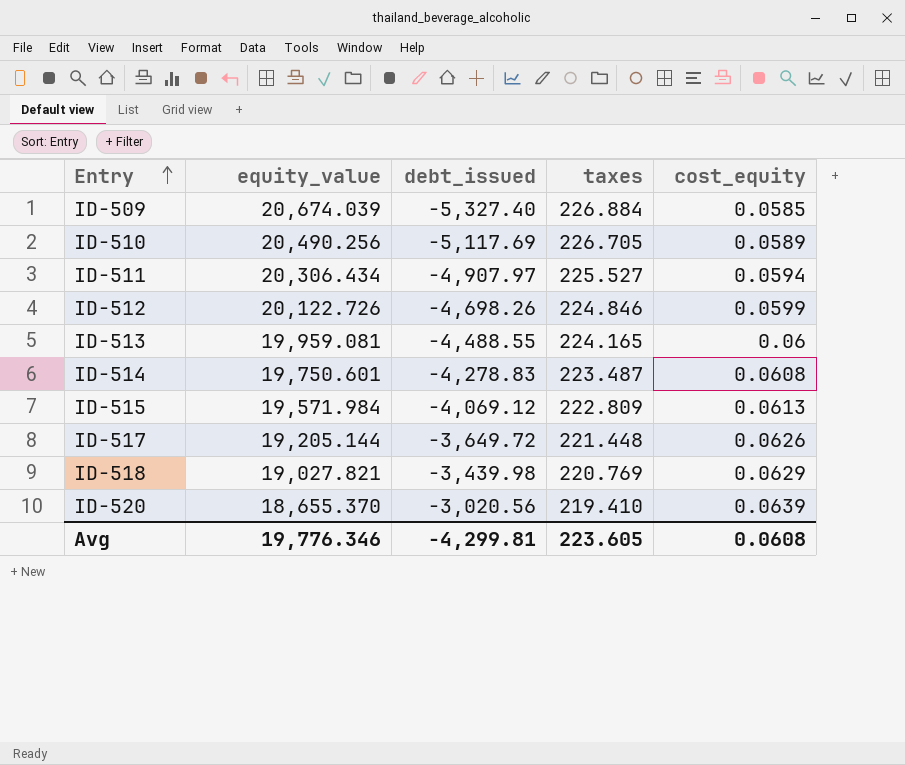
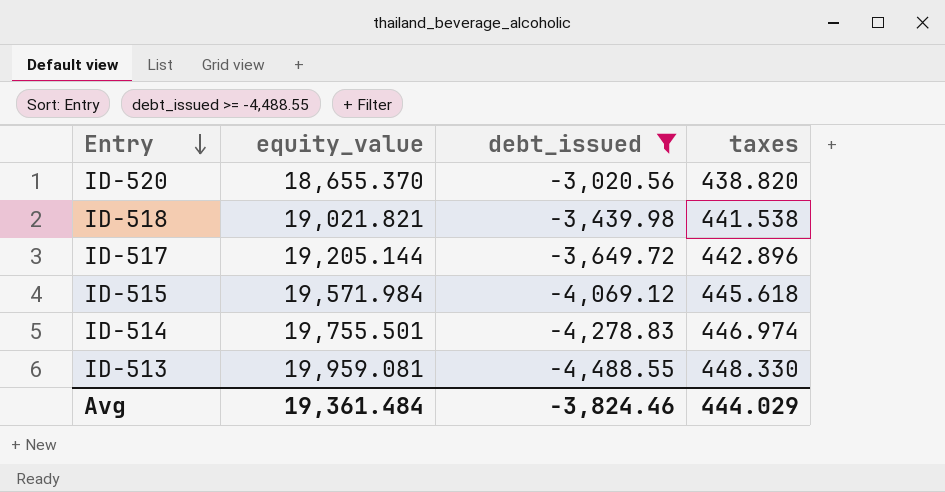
filter: none -> debt_issued >= -4,488.55
row order: Entry ascending -> Entry descending
column cost_equity | position: 5 -> none
ID-520 | taxes: 219.410 -> 438.820
ID-518 | equity_value: 19,027.821 -> 19,021.821
ID-518 | taxes: 220.769 -> 441.538
ID-517 | taxes: 221.448 -> 442.896
ID-515 | taxes: 222.809 -> 445.618
ID-514 | equity_value: 19,750.601 -> 19,755.501
ID-514 | taxes: 223.487 -> 446.974
ID-513 | taxes: 224.165 -> 448.330
Avg | equity_value: 19,776.346 -> 19,361.484
Avg | debt_issued: -4,299.81 -> -3,824.46
Avg | taxes: 223.605 -> 444.029

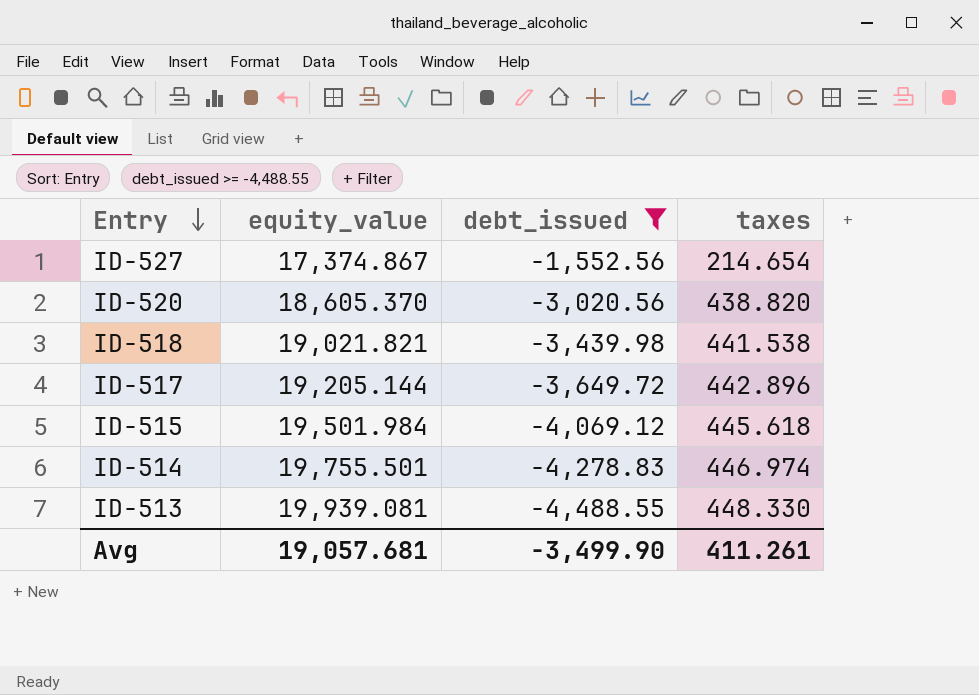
row ID-527: none -> 17,374.867 | -1,552.56 | 214.654
ID-520 | equity_value: 18,655.370 -> 18,605.370
ID-515 | equity_value: 19,571.984 -> 19,501.984
ID-513 | equity_value: 19,959.081 -> 19,939.081
Avg | equity_value: 19,361.484 -> 19,057.681
Avg | debt_issued: -3,824.46 -> -3,499.90
Avg | taxes: 444.029 -> 411.261

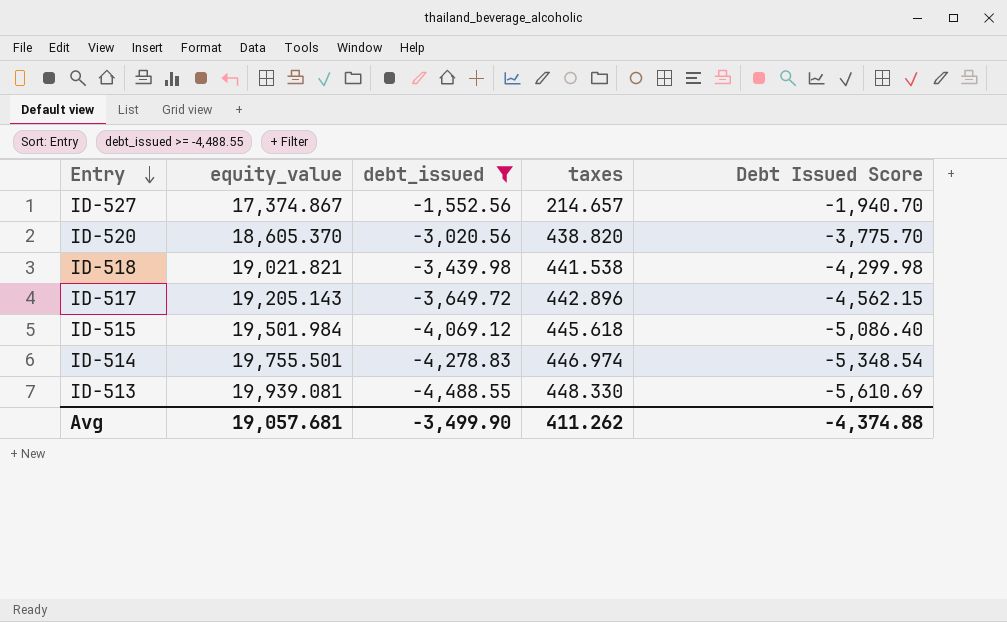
column Debt Issued Score | formula: none -> [debt_issued] * 1.25
ID-527 | taxes: 214.654 -> 214.657
ID-517 | equity_value: 19,205.144 -> 19,205.143
Avg | taxes: 411.261 -> 411.262

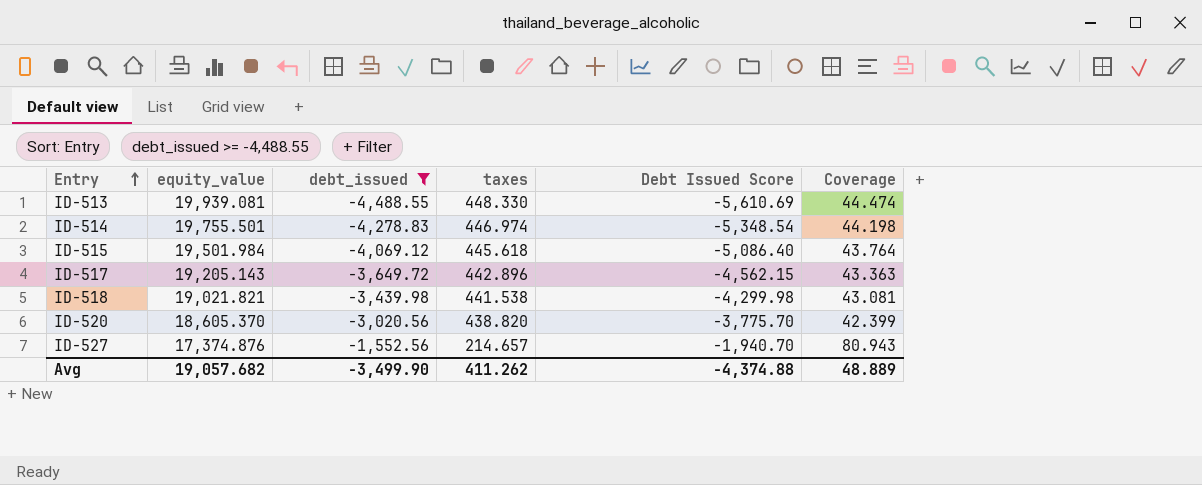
row order: Entry descending -> Entry ascending
column Coverage | formula: none -> [equity_value] / [taxes]
ID-527 | equity_value: 17,374.867 -> 17,374.876
Avg | equity_value: 19,057.681 -> 19,057.682

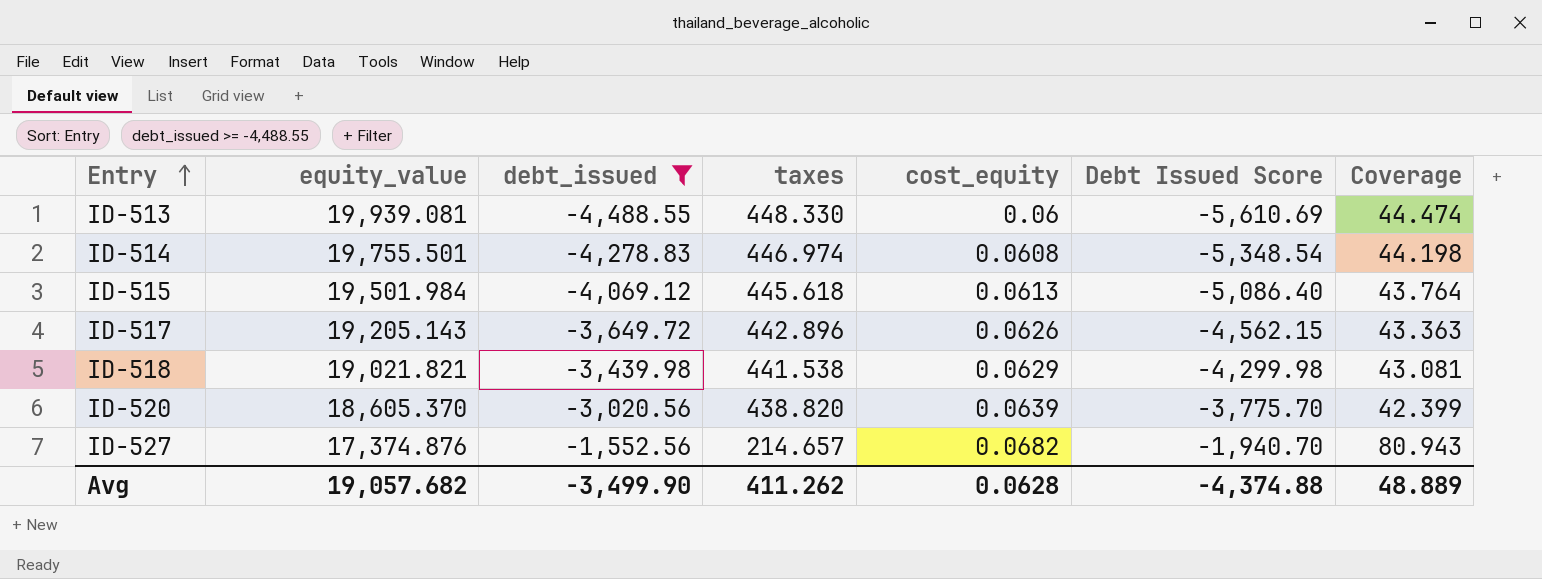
column cost_equity | position: none -> 5

